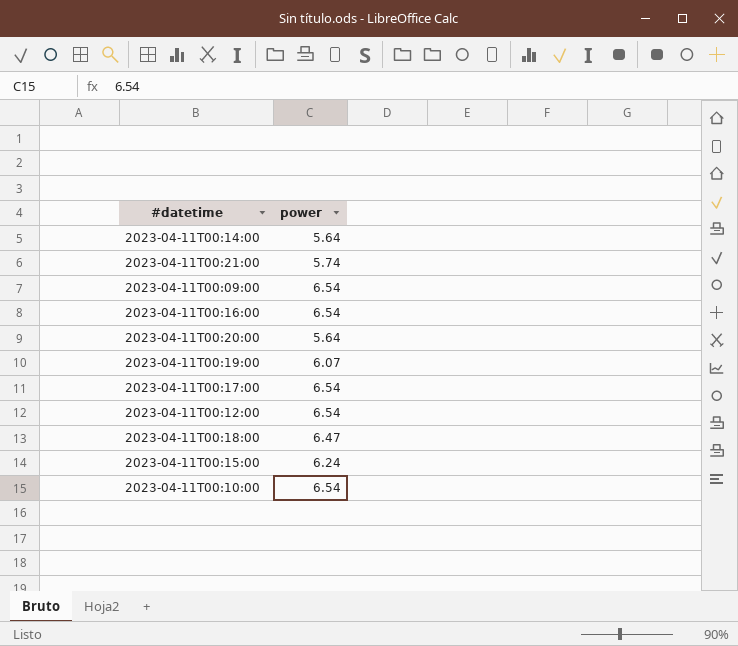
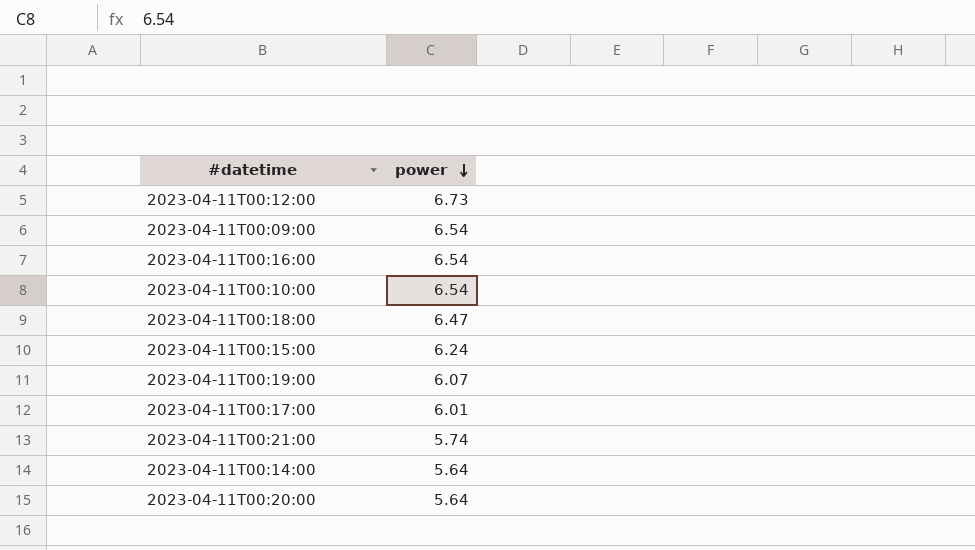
row order: none -> power descending
2023-04-11T00:12:00 | power: 6.54 -> 6.73
2023-04-11T00:17:00 | power: 6.54 -> 6.01

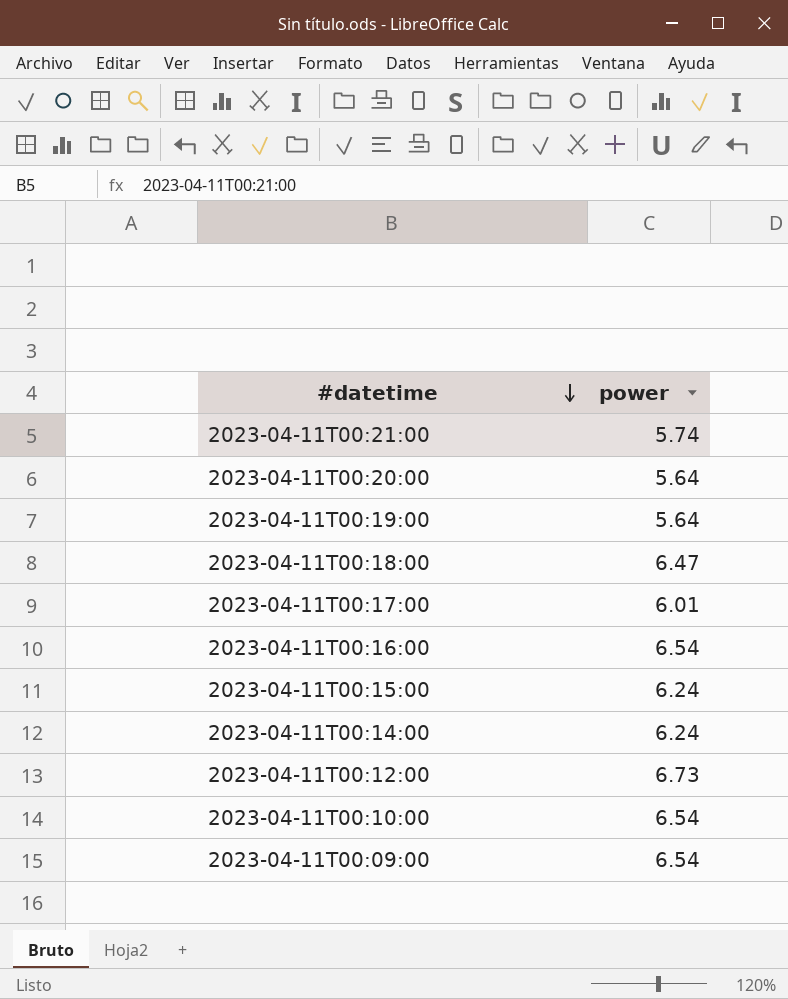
row order: power descending -> #datetime descending
2023-04-11T00:19:00 | power: 6.07 -> 5.64
2023-04-11T00:14:00 | power: 5.64 -> 6.24

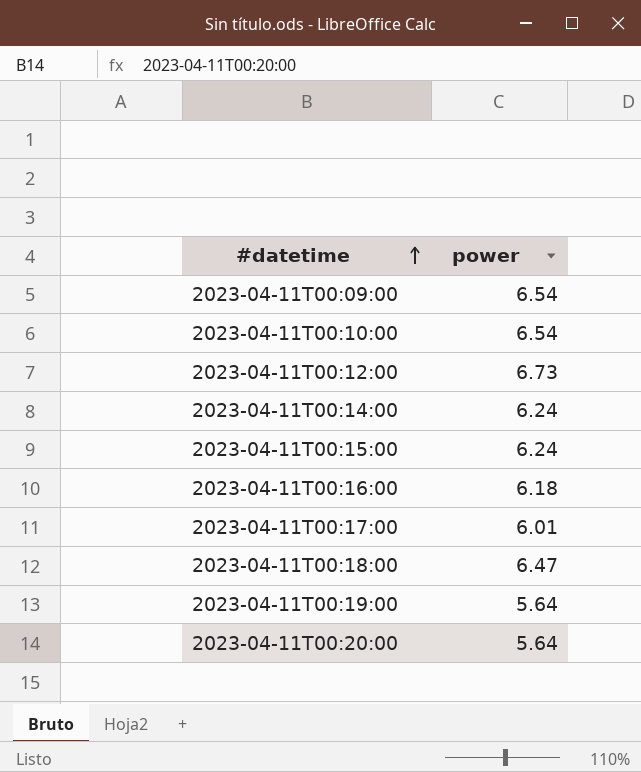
row order: #datetime descending -> #datetime ascending
row 2023-04-11T00:21:00: 5.74 -> none
2023-04-11T00:16:00 | power: 6.54 -> 6.18

